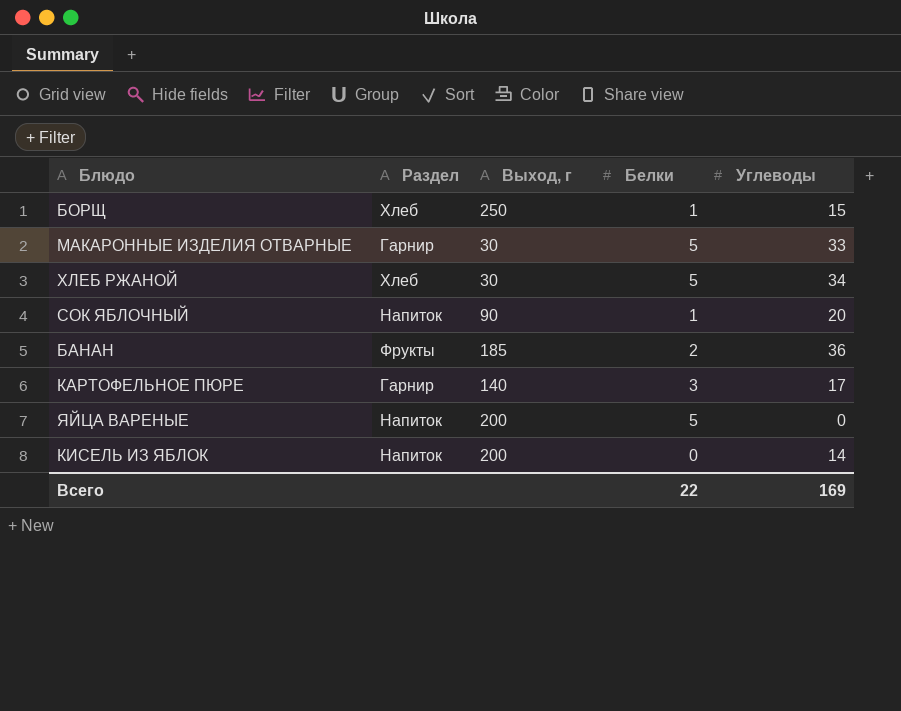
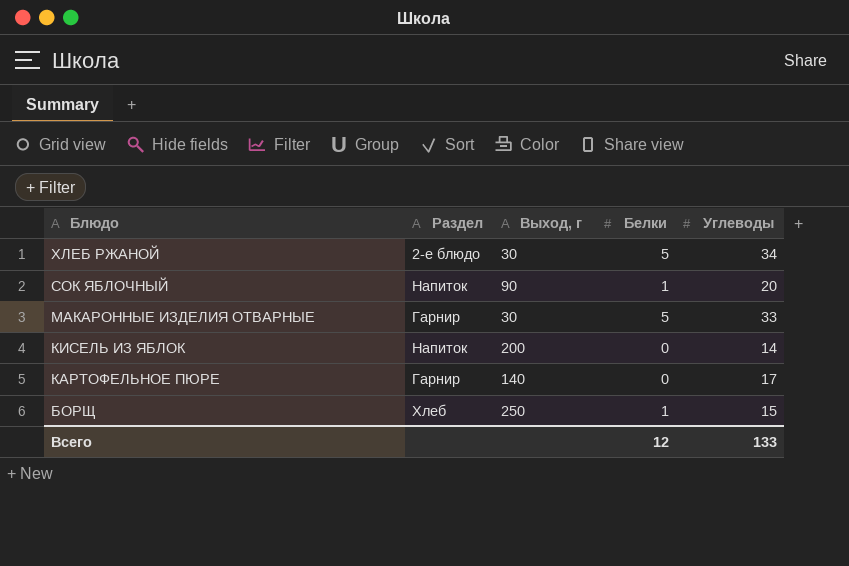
row order: none -> Блюдо descending
row БАНАН: Фрукты | 185 | 2 | 36 -> none
row ЯЙЦА ВАРЕНЫЕ: Напиток | 200 | 5 | 0 -> none
ХЛЕБ РЖАНОЙ | Раздел: Хлеб -> 2-е блюдо
КАРТОФЕЛЬНОЕ ПЮРЕ | Белки: 3 -> 0
Всего | Белки: 22 -> 12
Всего | Углеводы: 169 -> 133

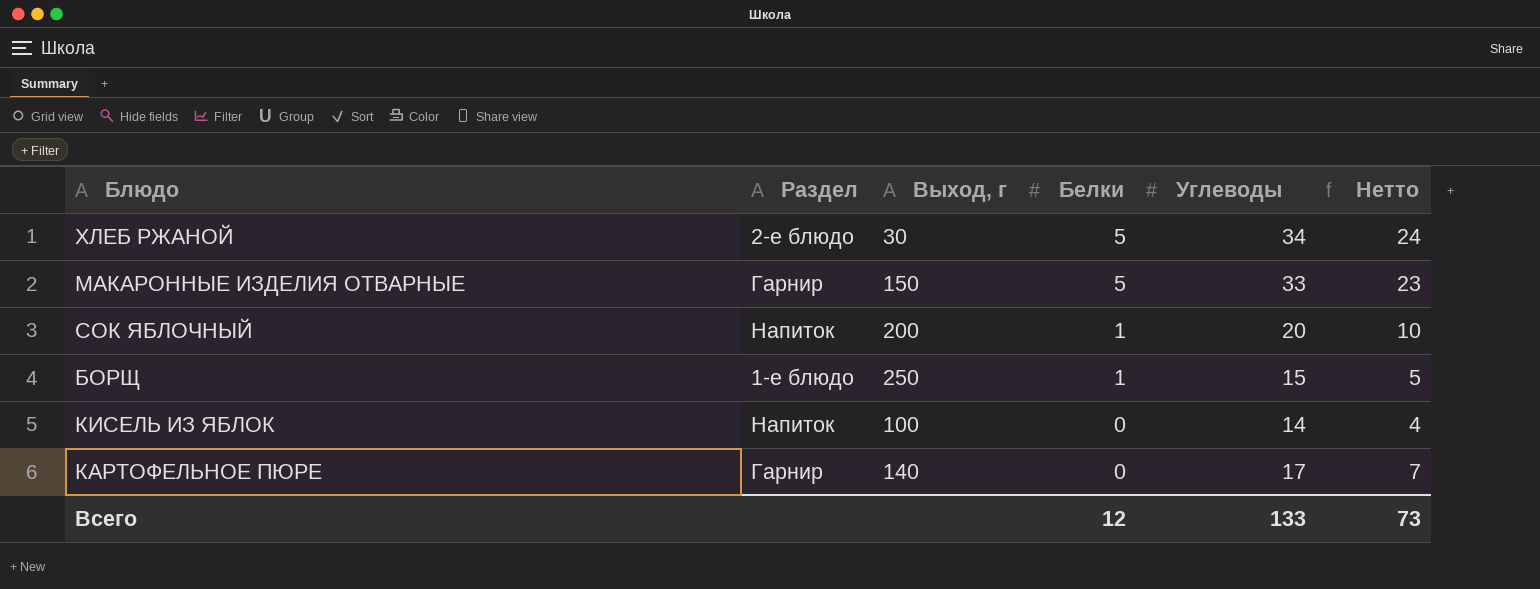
row order: Блюдо descending -> Белки descending
column Нетто | formula: none -> [Углеводы] - 10
МАКАРОННЫЕ ИЗДЕЛИЯ ОТВАРНЫЕ | Выход, г: 30 -> 150
СОК ЯБЛОЧНЫЙ | Выход, г: 90 -> 200
БОРЩ | Раздел: Хлеб -> 1-е блюдо
КИСЕЛЬ ИЗ ЯБЛОК | Выход, г: 200 -> 100

